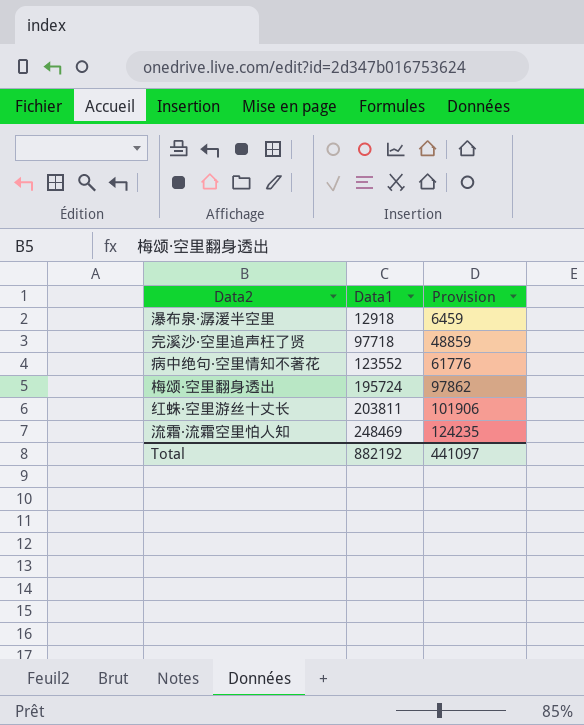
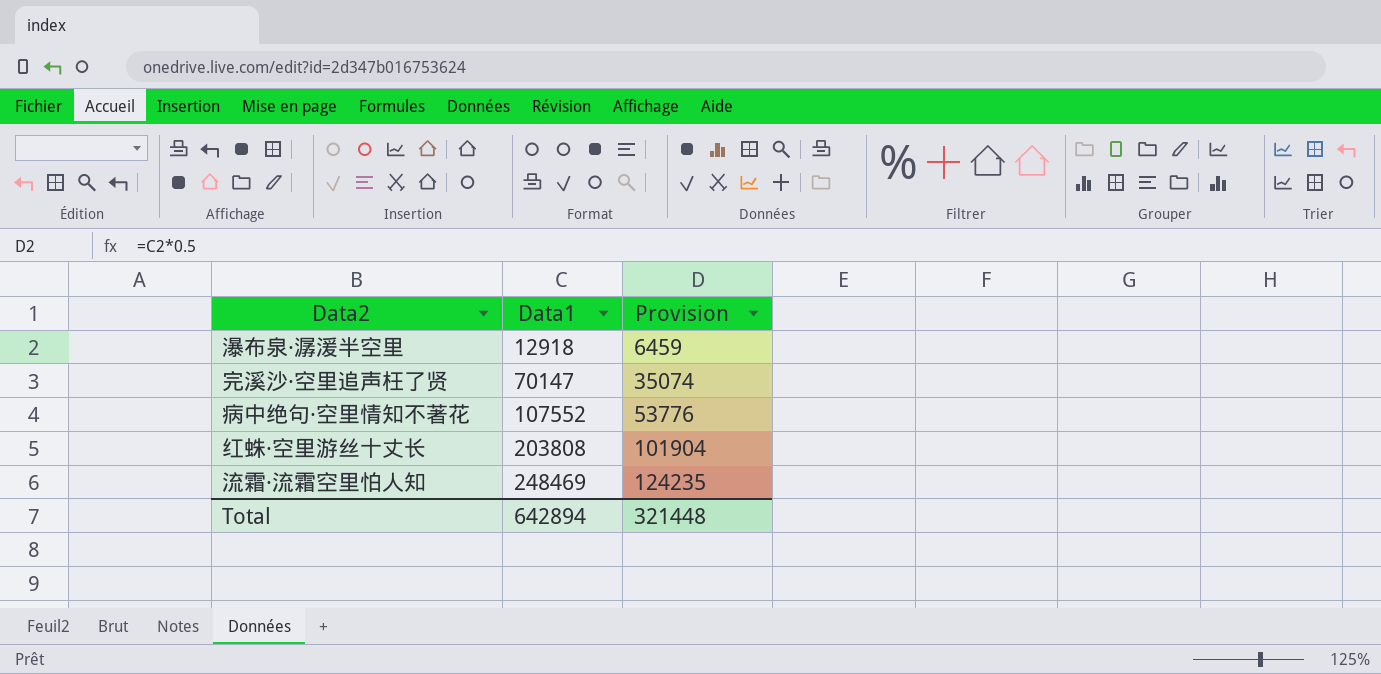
row 梅颂·空里翻身透出: 195724 | 97862 -> none
完溪沙·空里追声枉了贤 | Data1: 97718 -> 70147
完溪沙·空里追声枉了贤 | Provision: 48859 -> 35074
病中绝句·空里情知不著花 | Data1: 123552 -> 107552
病中绝句·空里情知不著花 | Provision: 61776 -> 53776
红蛛·空里游丝十丈长 | Data1: 203811 -> 203808
红蛛·空里游丝十丈长 | Provision: 101906 -> 101904
Total | Data1: 882192 -> 642894
Total | Provision: 441097 -> 321448

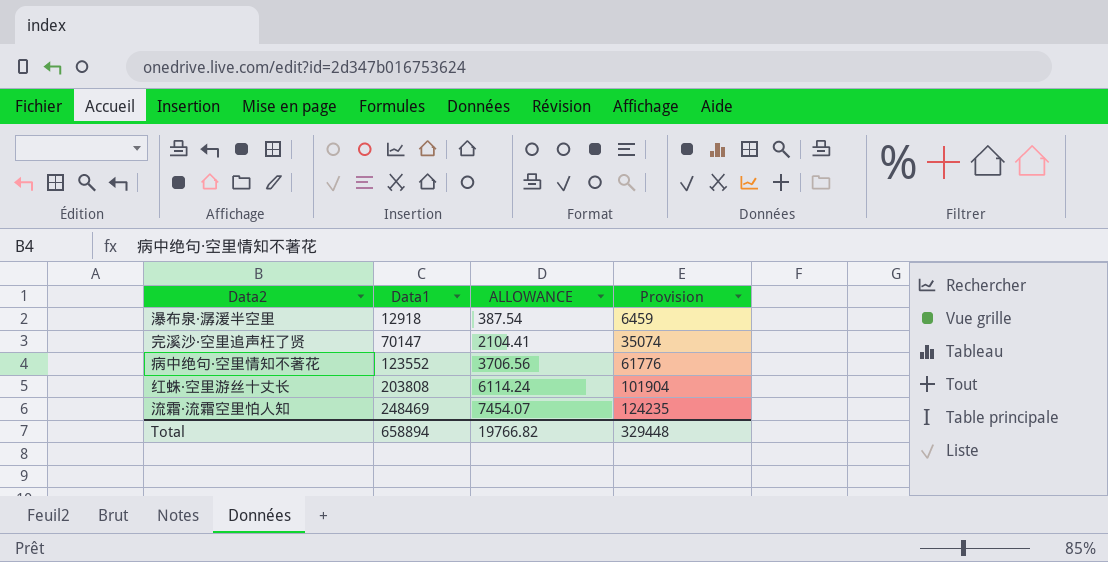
column ALLOWANCE | formula: none -> [Data1] * 0.03
病中绝句·空里情知不著花 | Data1: 107552 -> 123552
病中绝句·空里情知不著花 | Provision: 53776 -> 61776
Total | Data1: 642894 -> 658894
Total | Provision: 321448 -> 329448

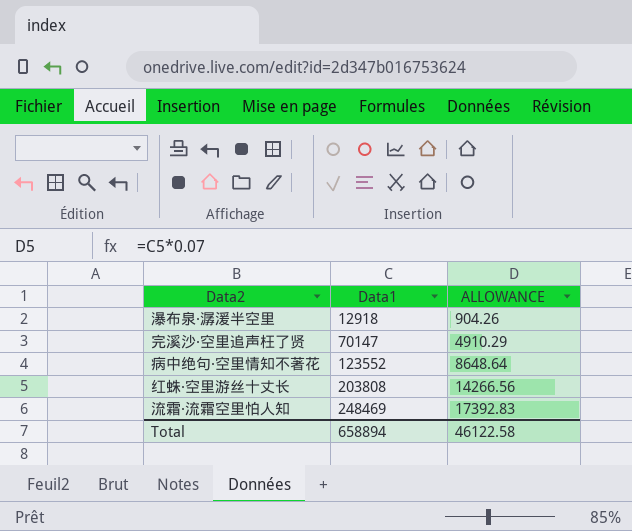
column Provision | formula: [Data1] * 0.5 -> none
column ALLOWANCE | formula: [Data1] * 0.03 -> [Data1] * 0.07
Total | ALLOWANCE: 19766.82 -> 46122.58

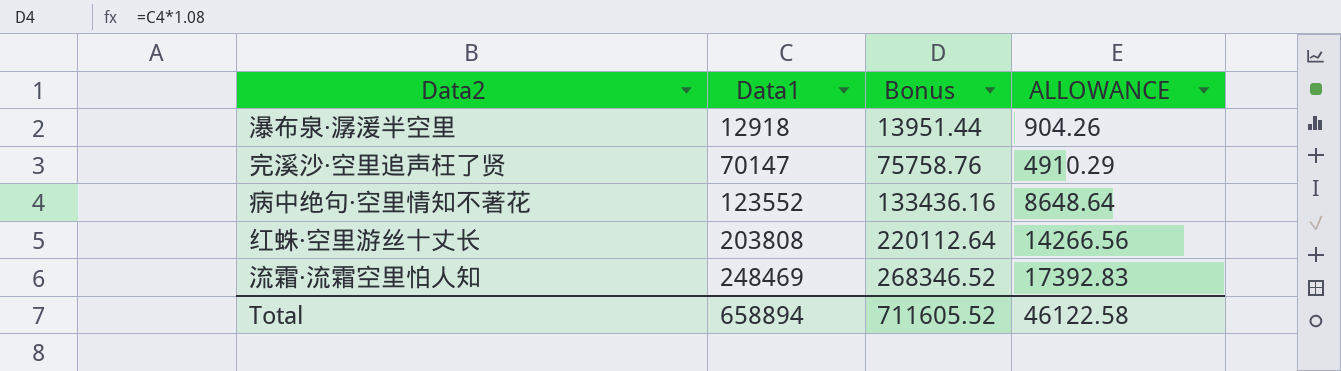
column Bonus | formula: none -> [Data1] * 1.08

